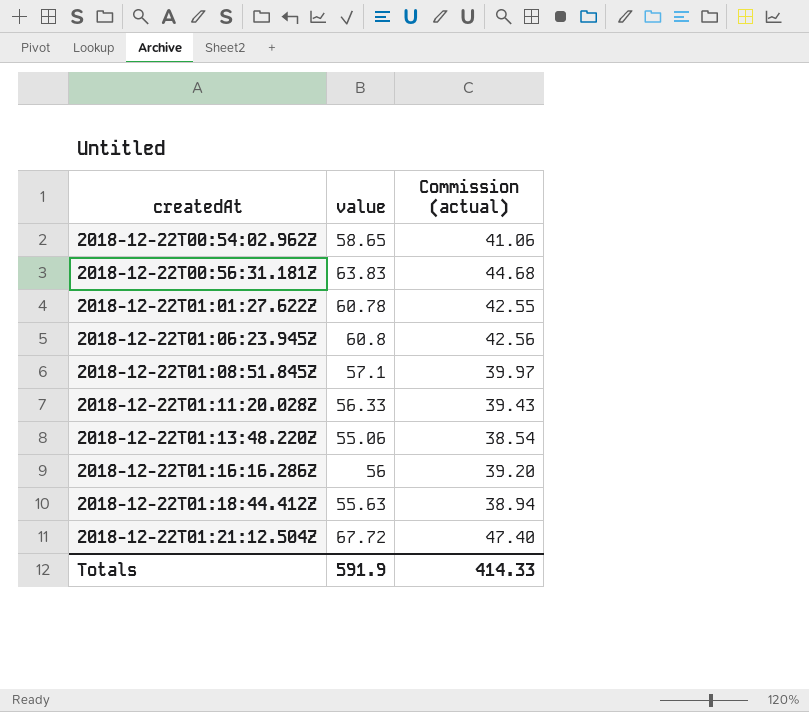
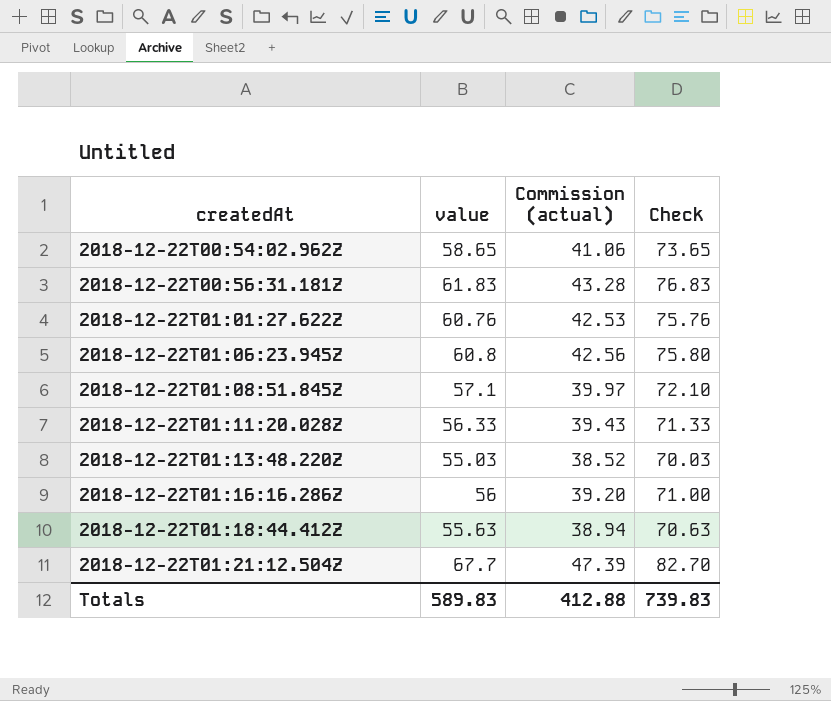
column Check | formula: none -> [value] + 15
2018-12-22T00:56:31.181Z | value: 63.83 -> 61.83
2018-12-22T00:56:31.181Z | Commission (actual): 44.68 -> 43.28
2018-12-22T01:01:27.622Z | value: 60.78 -> 60.76
2018-12-22T01:01:27.622Z | Commission (actual): 42.55 -> 42.53
2018-12-22T01:13:48.220Z | value: 55.06 -> 55.03
2018-12-22T01:13:48.220Z | Commission (actual): 38.54 -> 38.52
2018-12-22T01:21:12.504Z | value: 67.72 -> 67.7
2018-12-22T01:21:12.504Z | Commission (actual): 47.40 -> 47.39
Totals | value: 591.9 -> 589.83
Totals | Commission (actual): 414.33 -> 412.88

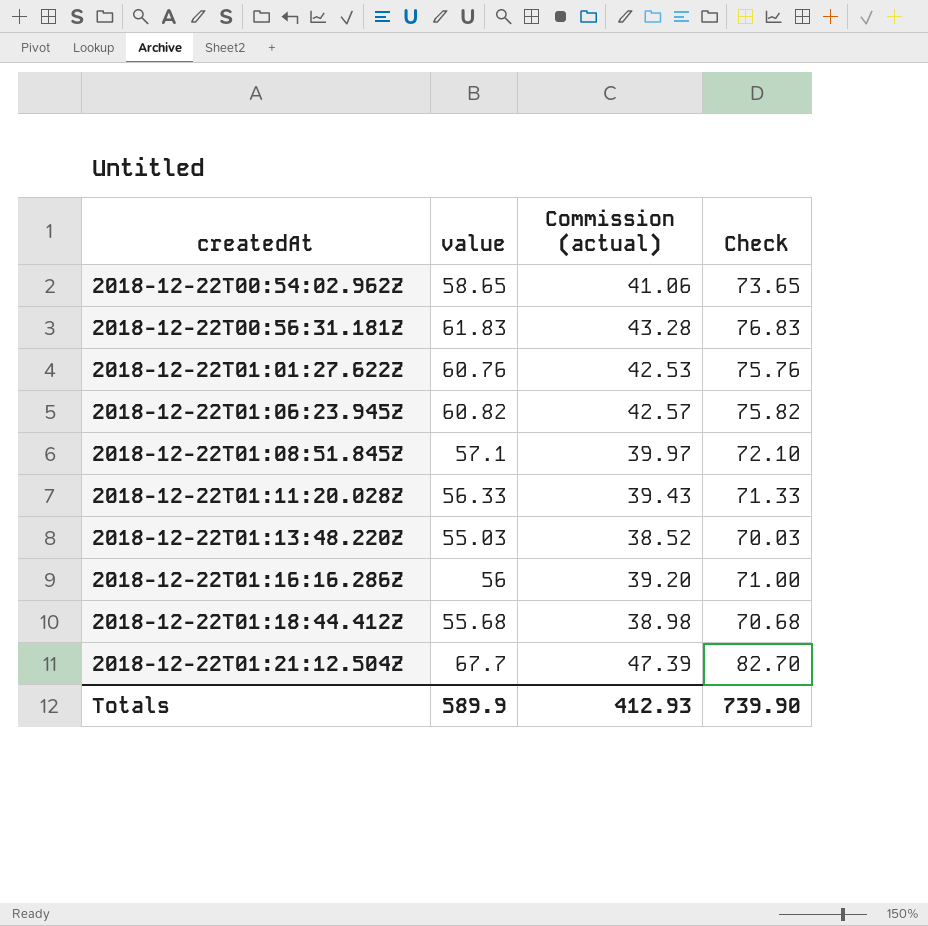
2018-12-22T01:06:23.945Z | value: 60.8 -> 60.82
2018-12-22T01:06:23.945Z | Commission (actual): 42.56 -> 42.57
2018-12-22T01:06:23.945Z | Check: 75.80 -> 75.82
2018-12-22T01:18:44.412Z | value: 55.63 -> 55.68
2018-12-22T01:18:44.412Z | Commission (actual): 38.94 -> 38.98
2018-12-22T01:18:44.412Z | Check: 70.63 -> 70.68
Totals | value: 589.83 -> 589.9
Totals | Commission (actual): 412.88 -> 412.93
Totals | Check: 739.83 -> 739.90

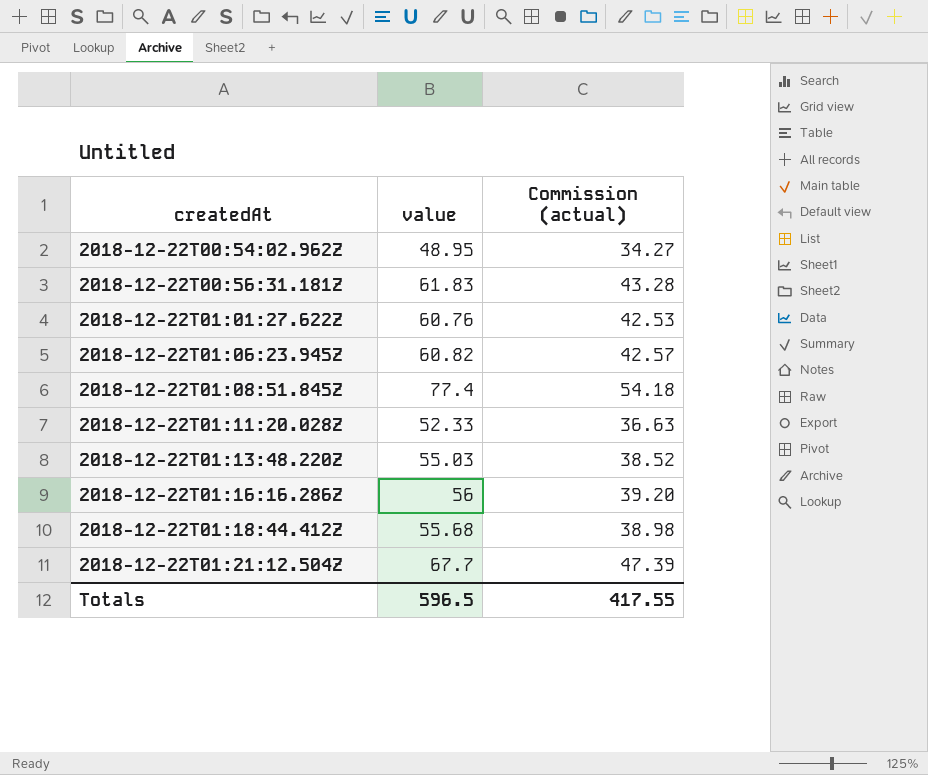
column Check | formula: [value] + 15 -> none
2018-12-22T00:54:02.962Z | value: 58.65 -> 48.95
2018-12-22T00:54:02.962Z | Commission (actual): 41.06 -> 34.27
2018-12-22T01:08:51.845Z | value: 57.1 -> 77.4
2018-12-22T01:08:51.845Z | Commission (actual): 39.97 -> 54.18
2018-12-22T01:11:20.028Z | value: 56.33 -> 52.33
2018-12-22T01:11:20.028Z | Commission (actual): 39.43 -> 36.63
Totals | value: 589.9 -> 596.5
Totals | Commission (actual): 412.93 -> 417.55

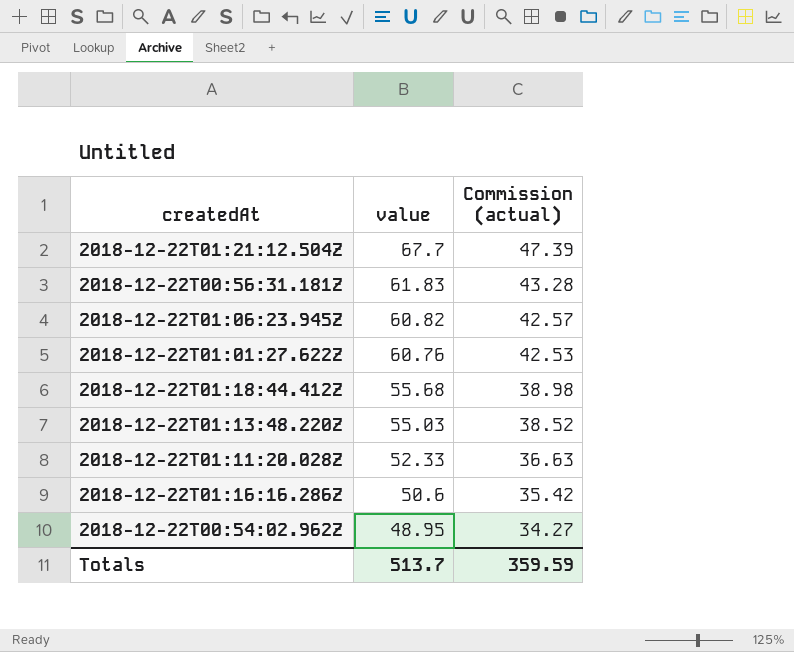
row order: createdAt ascending -> value descending
row 2018-12-22T01:08:51.845Z: 77.4 | 54.18 -> none
2018-12-22T01:16:16.286Z | value: 56 -> 50.6
2018-12-22T01:16:16.286Z | Commission (actual): 39.20 -> 35.42
Totals | value: 596.5 -> 513.7
Totals | Commission (actual): 417.55 -> 359.59

